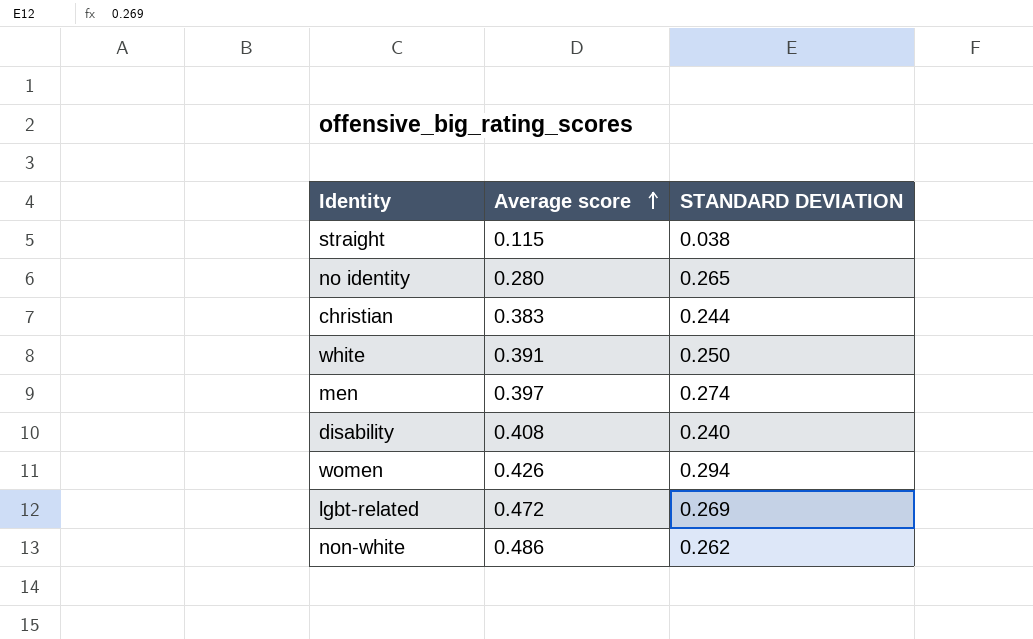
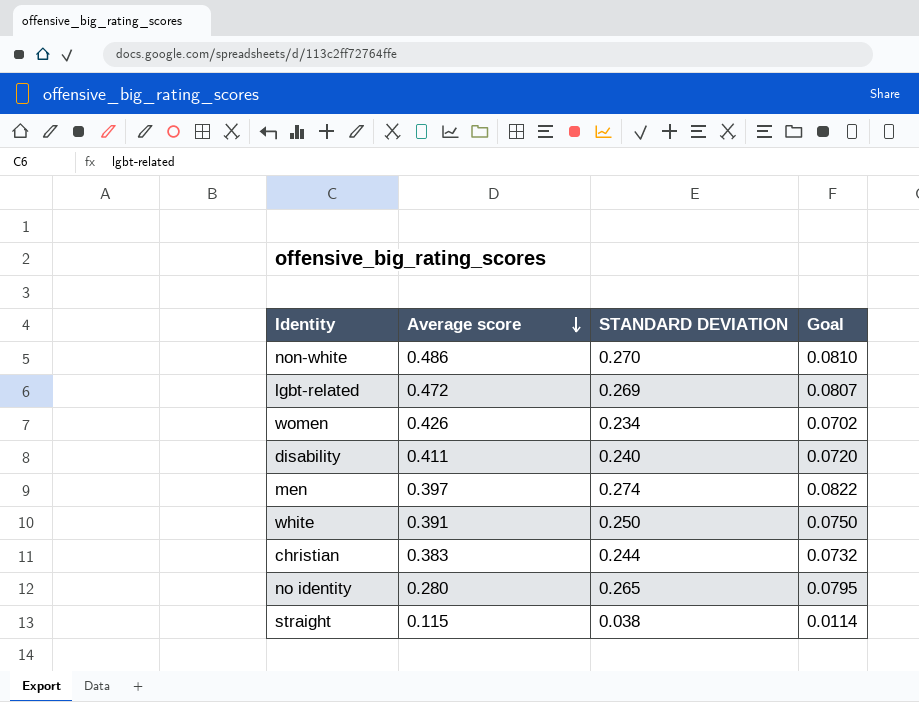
row order: Average score ascending -> Average score descending
column Goal | formula: none -> [STANDARD DEVIATION] * 0.3
non-white | STANDARD DEVIATION: 0.262 -> 0.270
women | STANDARD DEVIATION: 0.294 -> 0.234
disability | Average score: 0.408 -> 0.411

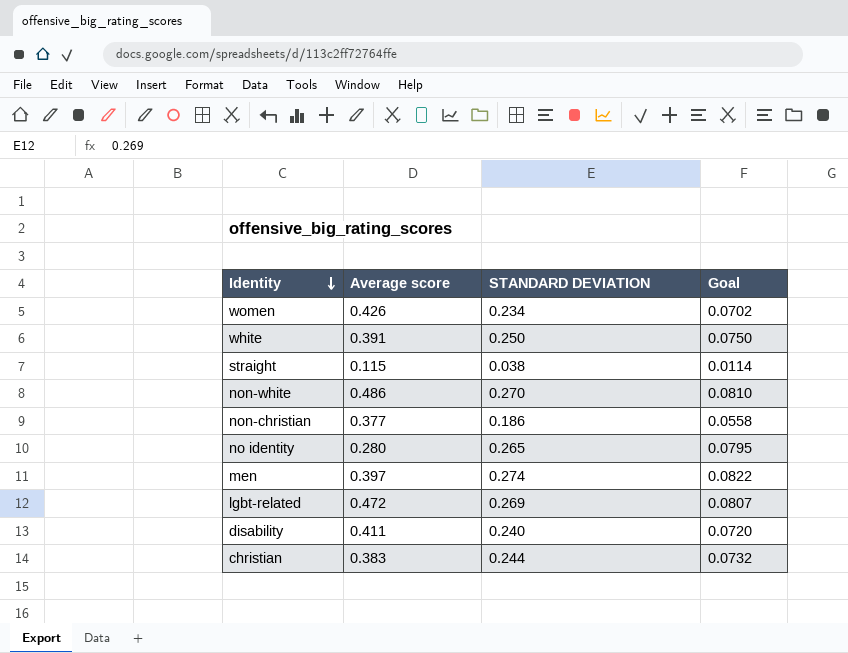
row order: Average score descending -> Identity descending
row non-christian: none -> 0.377 | 0.186 | 0.0558

